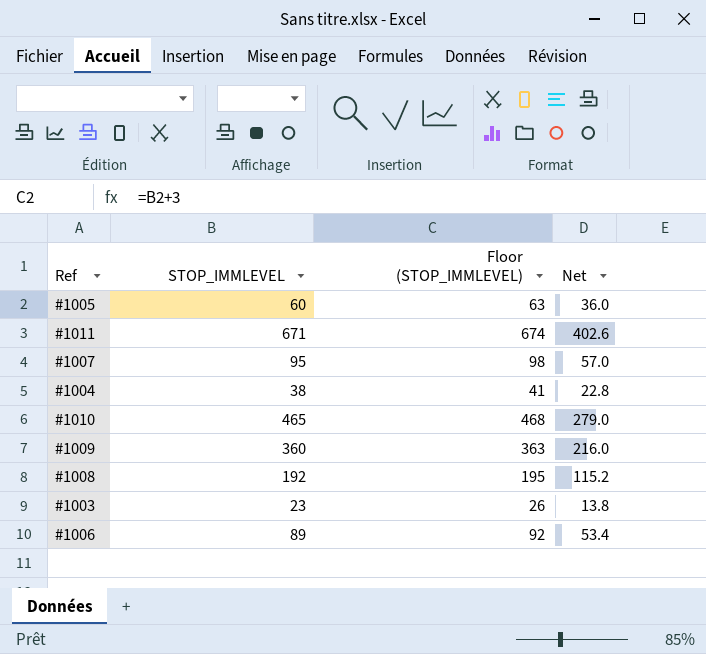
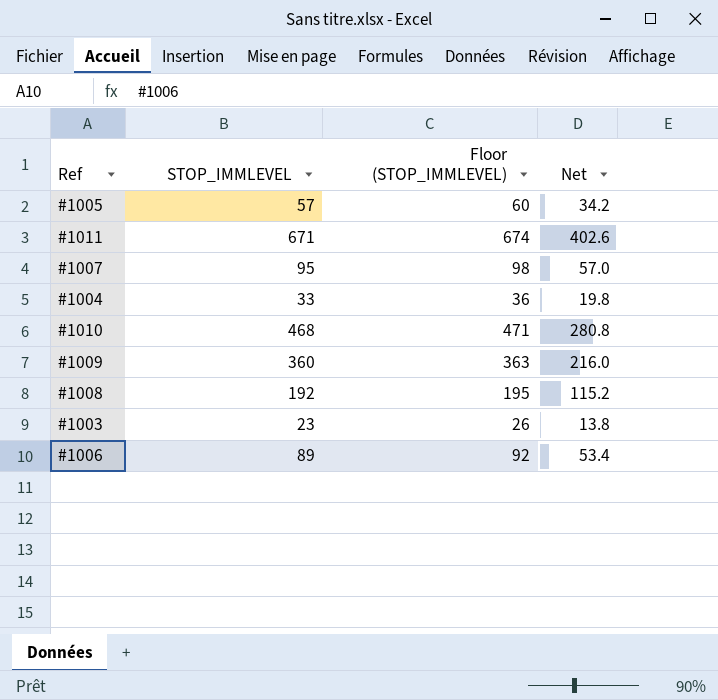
#1005 | STOP_IMMLEVEL: 60 -> 57
#1005 | Floor (STOP_IMMLEVEL): 63 -> 60
#1005 | Net: 36.0 -> 34.2
#1004 | STOP_IMMLEVEL: 38 -> 33
#1004 | Floor (STOP_IMMLEVEL): 41 -> 36
#1004 | Net: 22.8 -> 19.8
#1010 | STOP_IMMLEVEL: 465 -> 468
#1010 | Floor (STOP_IMMLEVEL): 468 -> 471
#1010 | Net: 279.0 -> 280.8

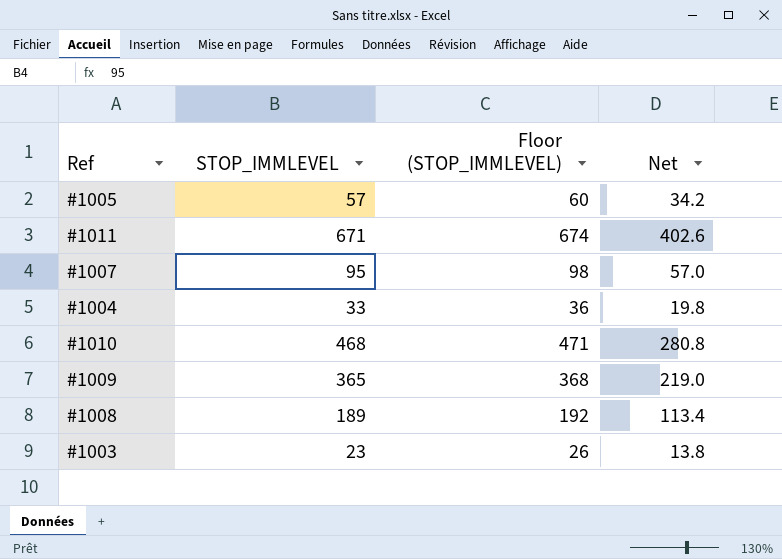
row #1006: 89 | 92 | 53.4 -> none
#1009 | STOP_IMMLEVEL: 360 -> 365
#1009 | Floor (STOP_IMMLEVEL): 363 -> 368
#1009 | Net: 216.0 -> 219.0
#1008 | STOP_IMMLEVEL: 192 -> 189
#1008 | Floor (STOP_IMMLEVEL): 195 -> 192
#1008 | Net: 115.2 -> 113.4

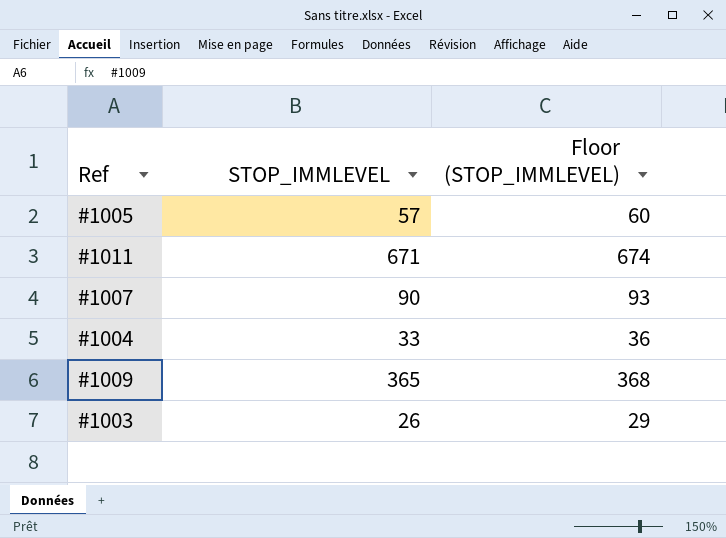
column Net | formula: [STOP_IMMLEVEL] * 0.6 -> none
row #1010: 468 | 471 | 280.8 -> none
row #1008: 189 | 192 | 113.4 -> none
#1007 | STOP_IMMLEVEL: 95 -> 90
#1007 | Floor (STOP_IMMLEVEL): 98 -> 93
#1003 | STOP_IMMLEVEL: 23 -> 26
#1003 | Floor (STOP_IMMLEVEL): 26 -> 29

